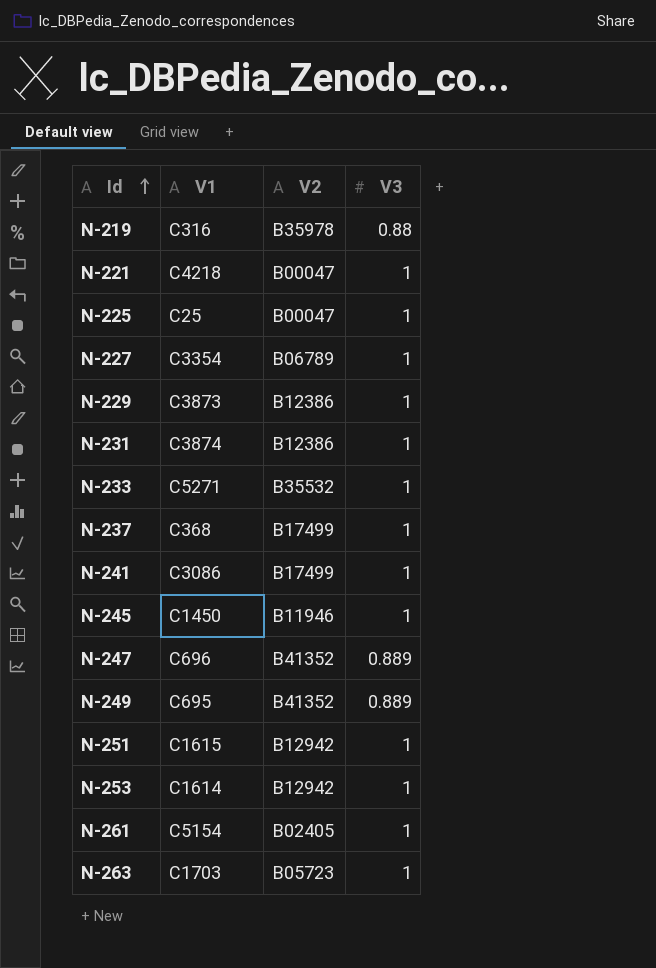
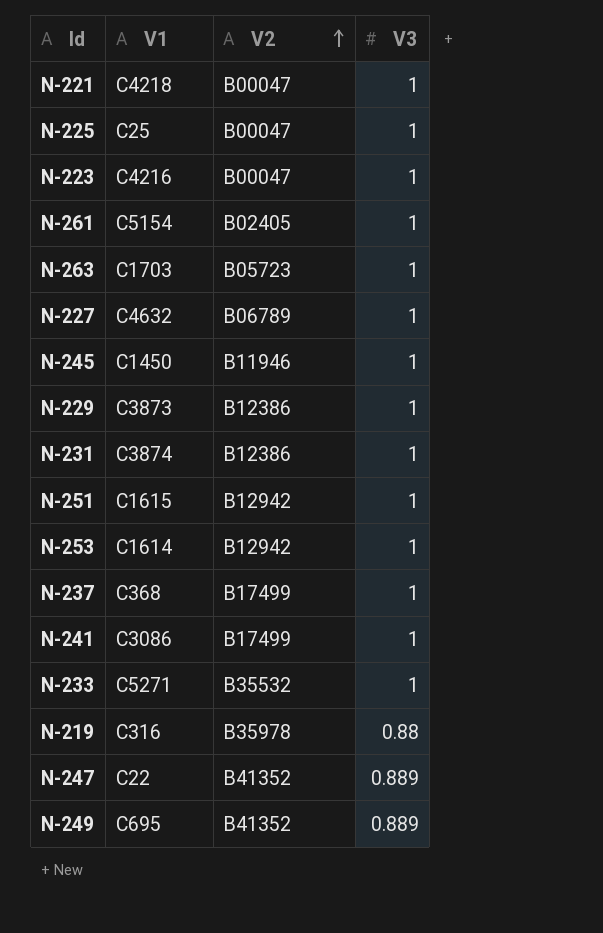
row order: Id ascending -> V2 ascending
row N-223: none -> C4216 | B00047 | 1
N-227 | V1: C3354 -> C4632
N-247 | V1: C696 -> C22

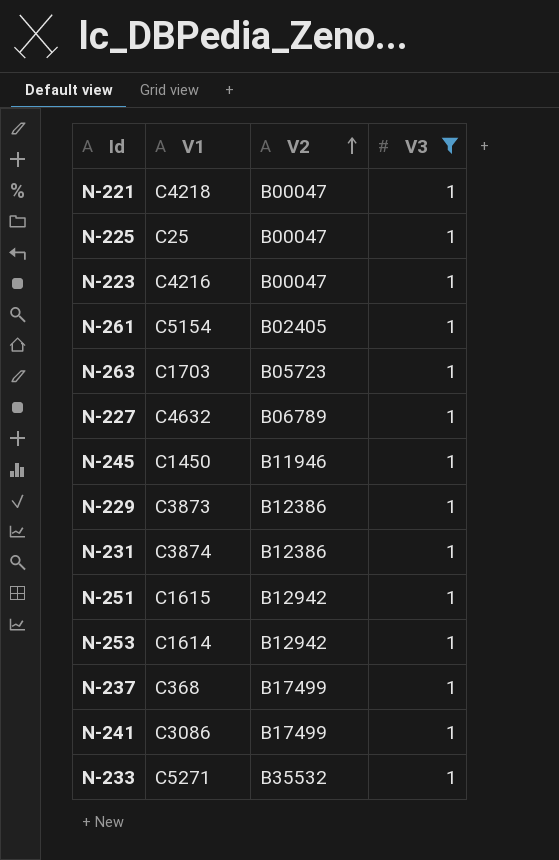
filter: none -> V3 = 1

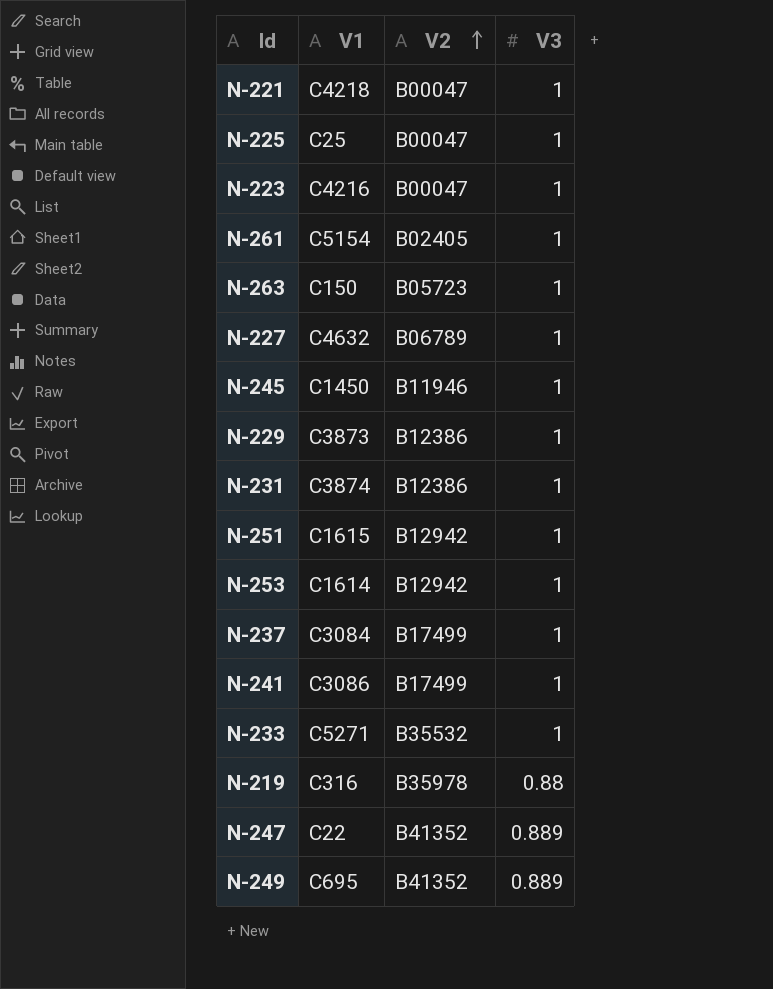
filter: V3 = 1 -> none
N-263 | V1: C1703 -> C150
N-237 | V1: C368 -> C3084

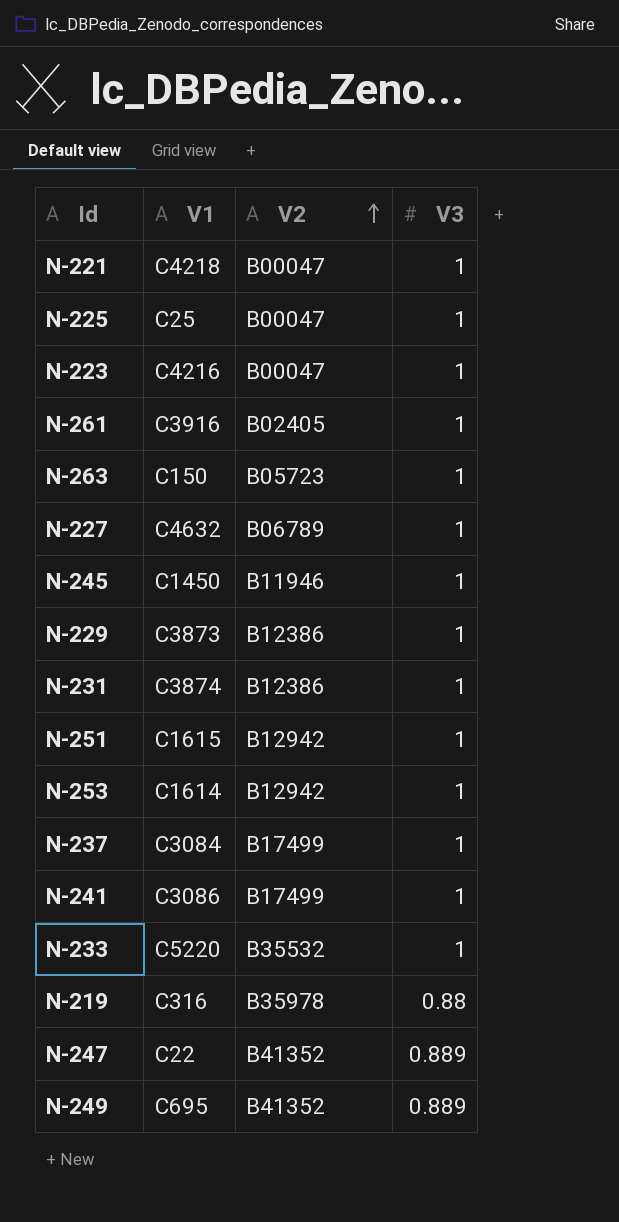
N-261 | V1: C5154 -> C3916
N-233 | V1: C5271 -> C5220

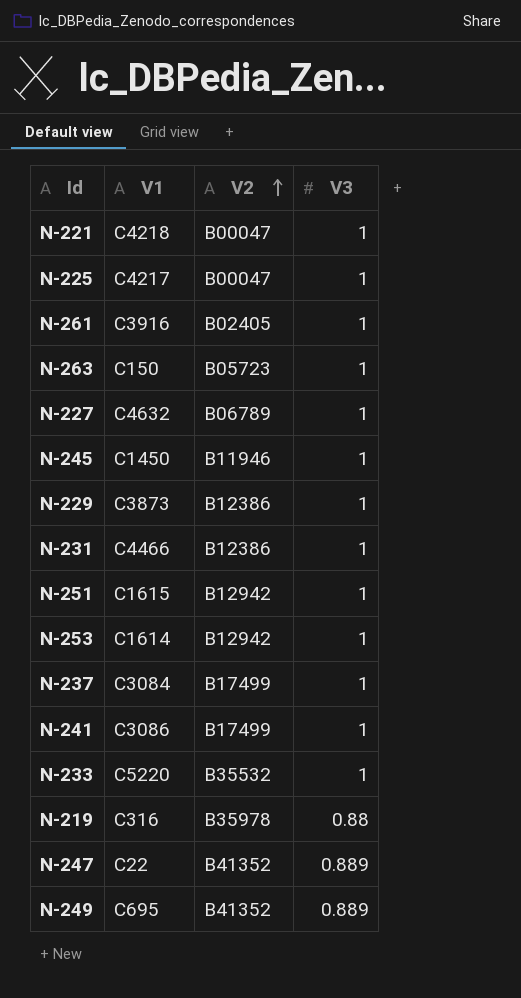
row N-223: C4216 | B00047 | 1 -> none
N-225 | V1: C25 -> C4217
N-231 | V1: C3874 -> C4466

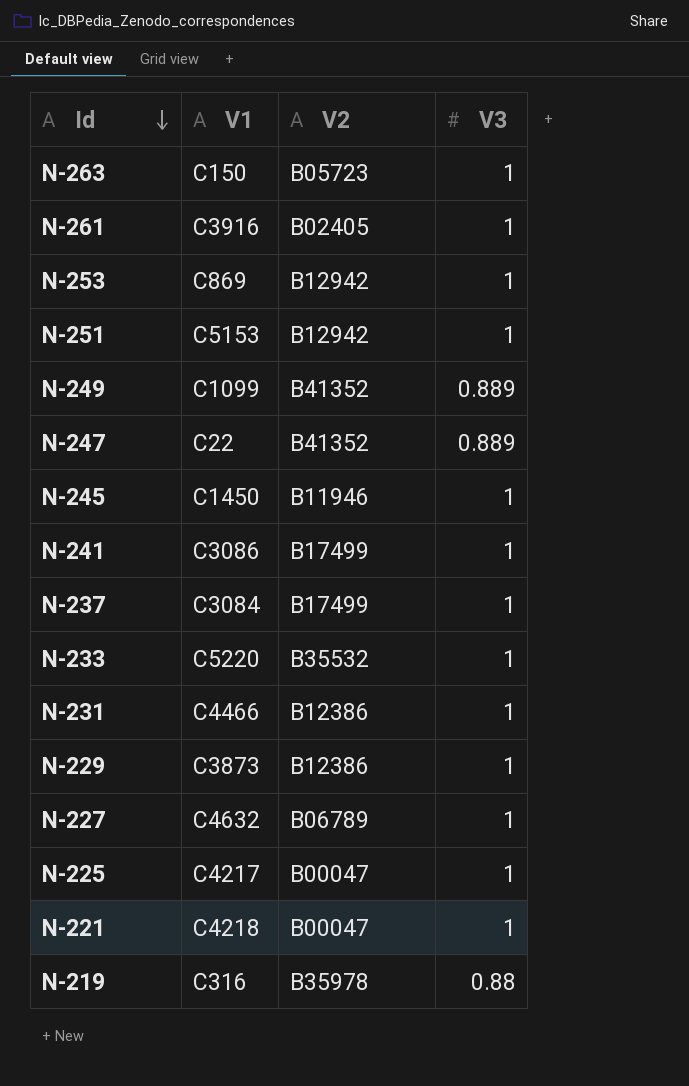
row order: V2 ascending -> Id descending
N-253 | V1: C1614 -> C869
N-251 | V1: C1615 -> C5153
N-249 | V1: C695 -> C1099

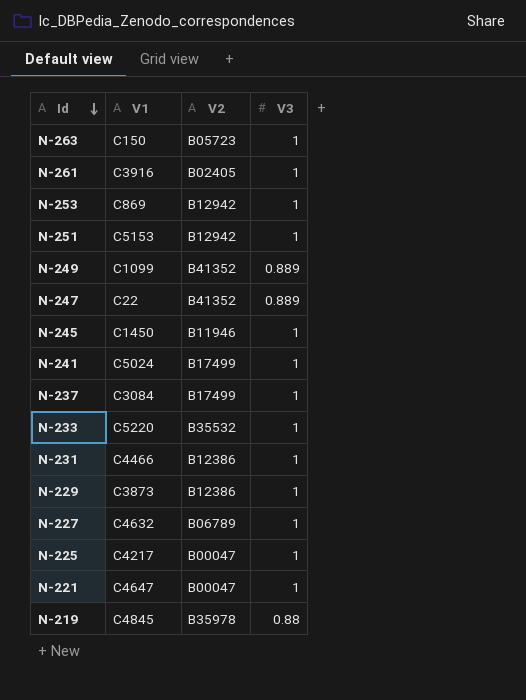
N-241 | V1: C3086 -> C5024
N-221 | V1: C4218 -> C4647
N-219 | V1: C316 -> C4845

